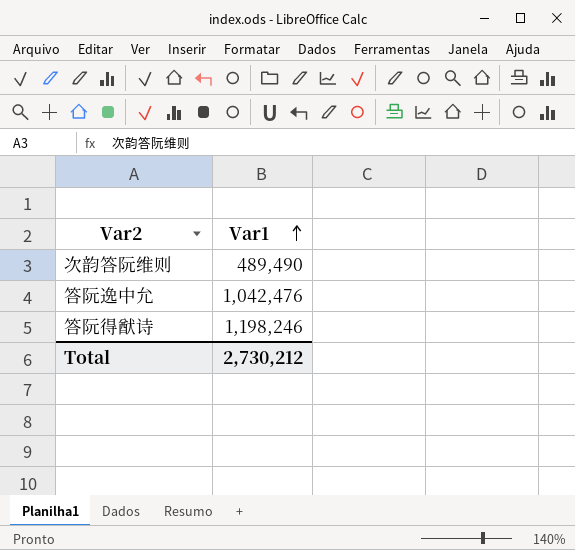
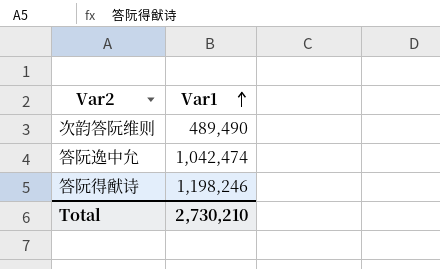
答阮逸中允 | Var1: 1,042,476 -> 1,042,474
Total | Var1: 2,730,212 -> 2,730,210

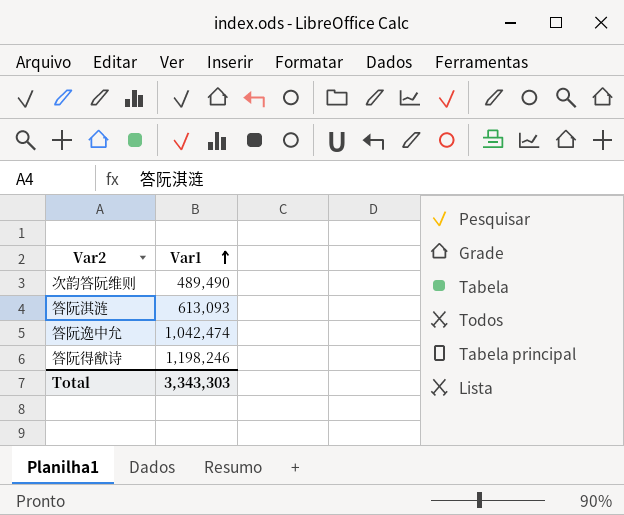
row 答阮淇涟: none -> 613,093
Total | Var1: 2,730,210 -> 3,343,303

